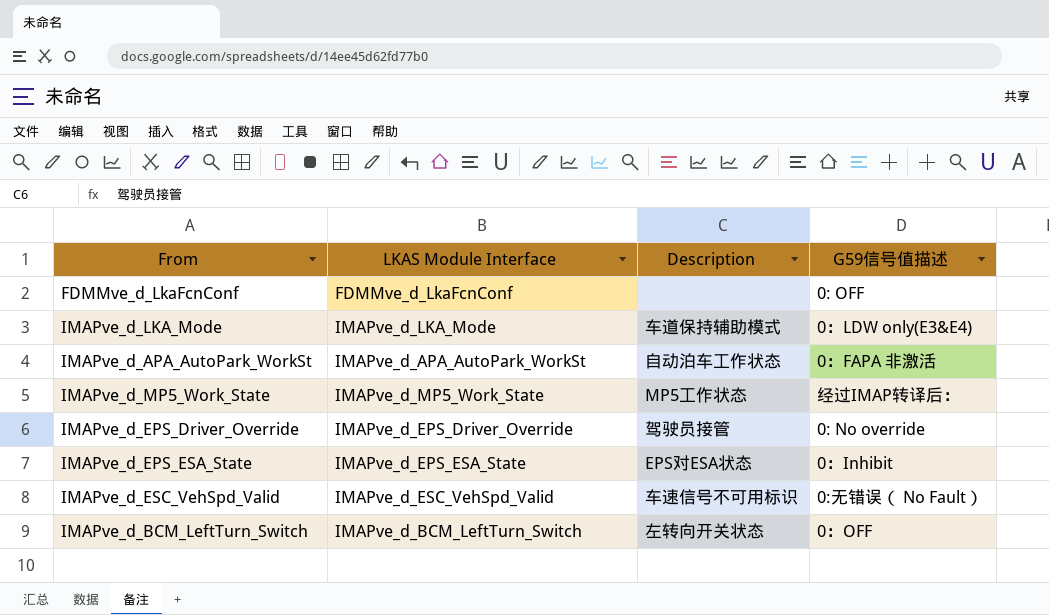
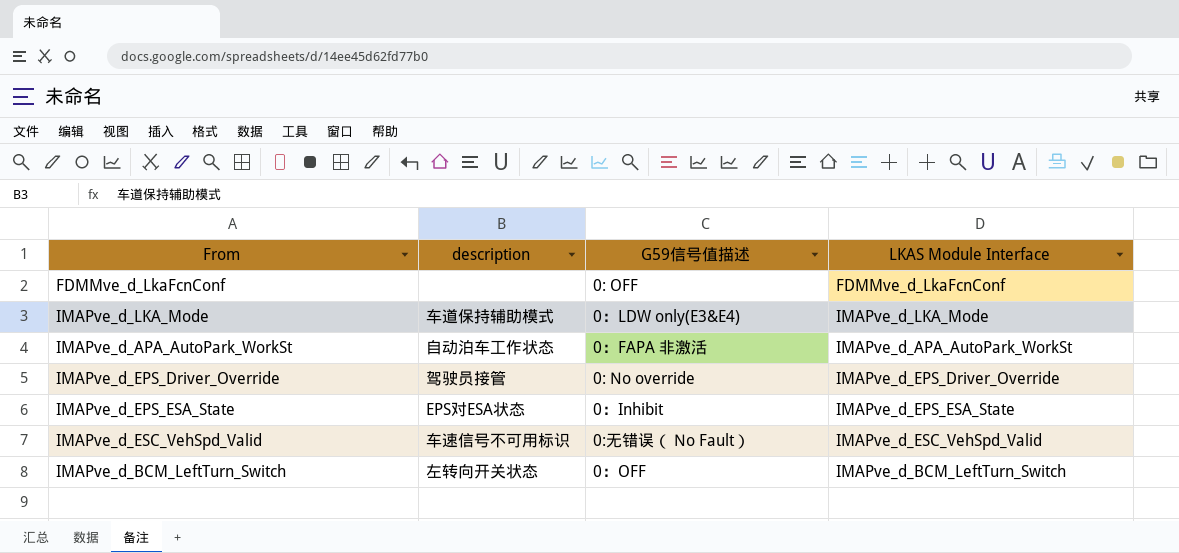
column name: Description -> description
column LKAS Module Interface | position: 2 -> 4
row IMAPve_d_MP5_Work_State: IMAPve_d_MP5_Work_State | MP5工作状态 | 经过IMAP转译后： -> none

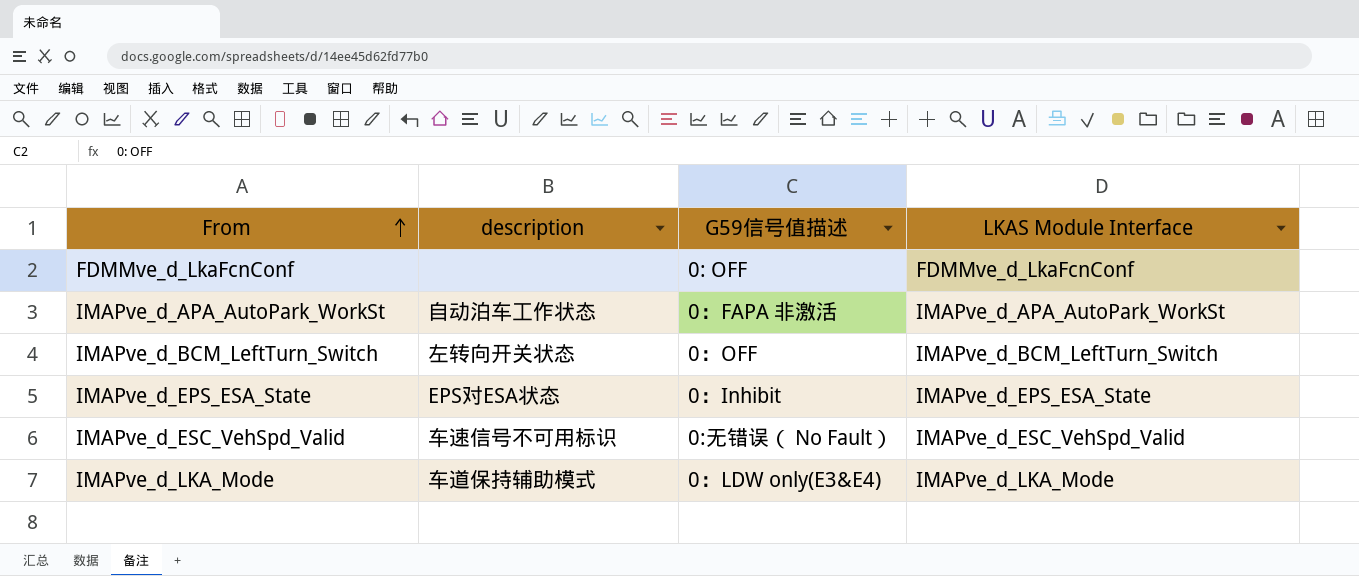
row order: none -> From ascending
row IMAPve_d_EPS_Driver_Override: 驾驶员接管 | 0: No override | IMAPve_d_EPS_Driver_Override -> none

